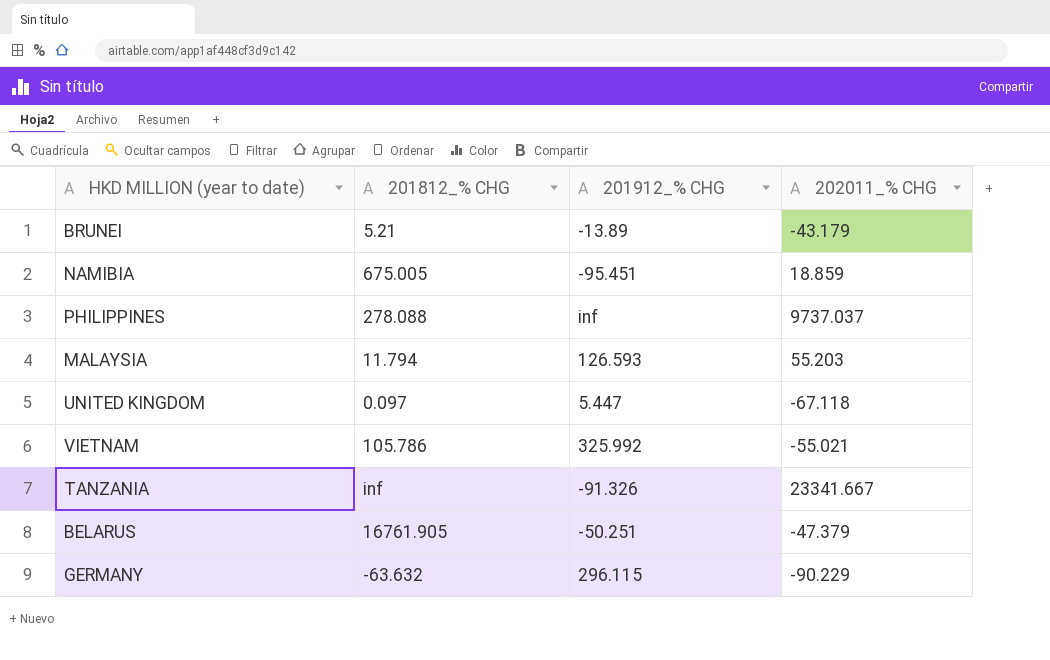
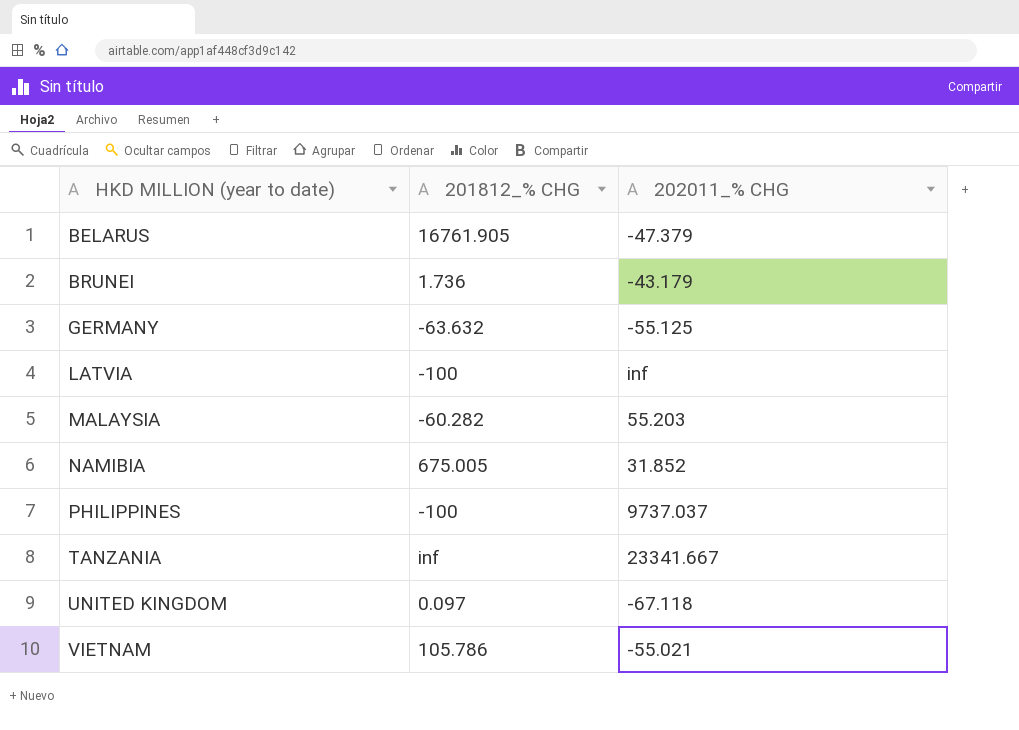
row order: none -> HKD MILLION (year to date) ascending
column 201912_% CHG | position: 3 -> none
BRUNEI | 201812_% CHG: 5.21 -> 1.736
GERMANY | 202011_% CHG: -90.229 -> -55.125
row LATVIA: none -> -100 | inf
MALAYSIA | 201812_% CHG: 11.794 -> -60.282
NAMIBIA | 202011_% CHG: 18.859 -> 31.852
PHILIPPINES | 201812_% CHG: 278.088 -> -100

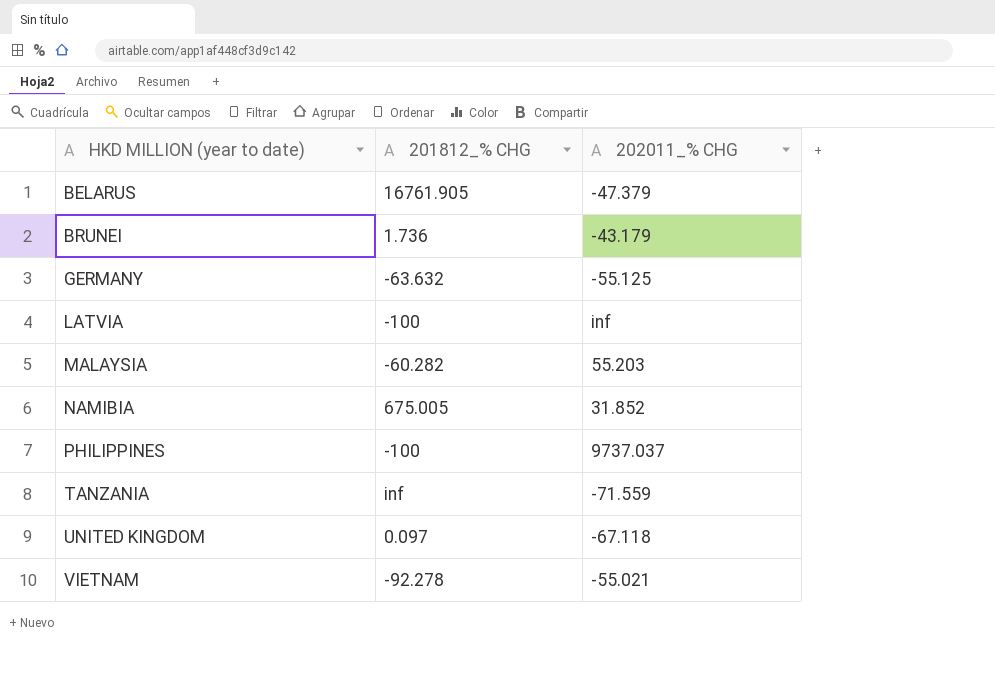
TANZANIA | 202011_% CHG: 23341.667 -> -71.559
VIETNAM | 201812_% CHG: 105.786 -> -92.278

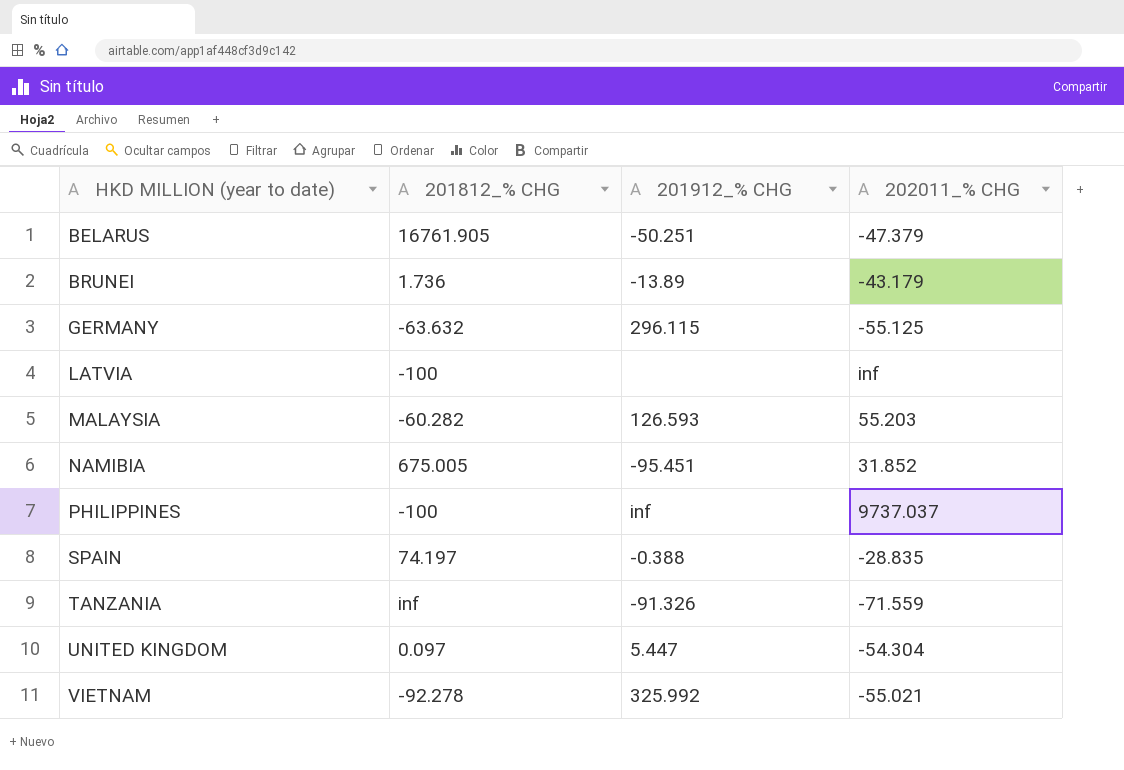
column 201912_% CHG | position: none -> 3
row SPAIN: none -> 74.197 | -0.388 | -28.835
UNITED KINGDOM | 202011_% CHG: -67.118 -> -54.304

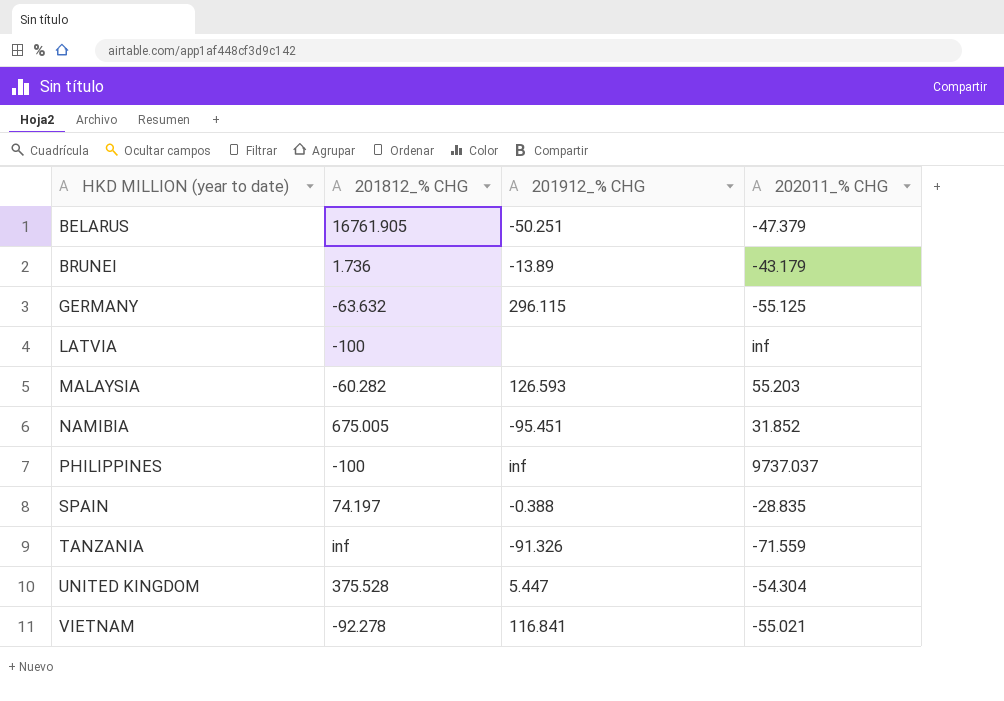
UNITED KINGDOM | 201812_% CHG: 0.097 -> 375.528
VIETNAM | 201912_% CHG: 325.992 -> 116.841

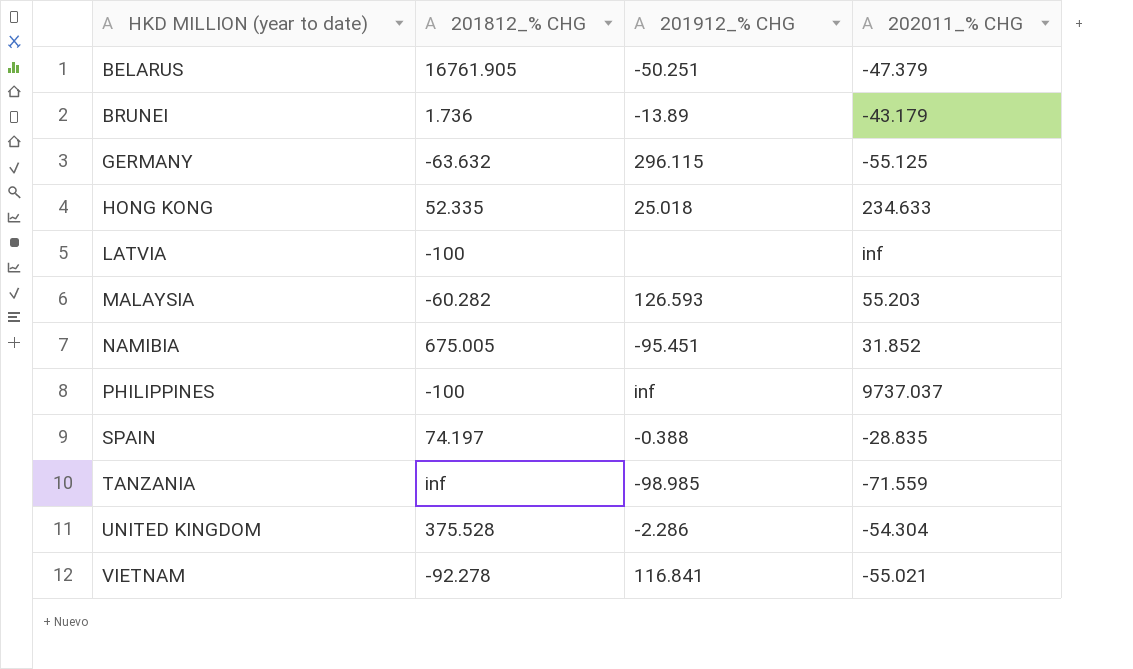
row HONG KONG: none -> 52.335 | 25.018 | 234.633
TANZANIA | 201912_% CHG: -91.326 -> -98.985
UNITED KINGDOM | 201912_% CHG: 5.447 -> -2.286

